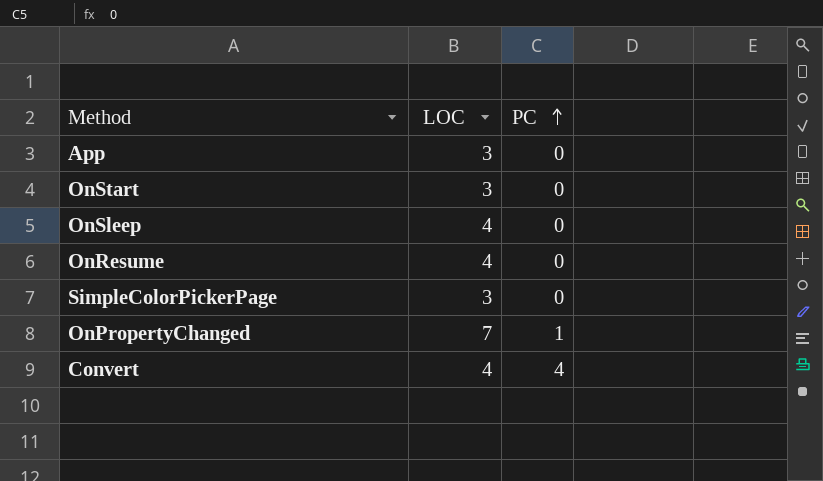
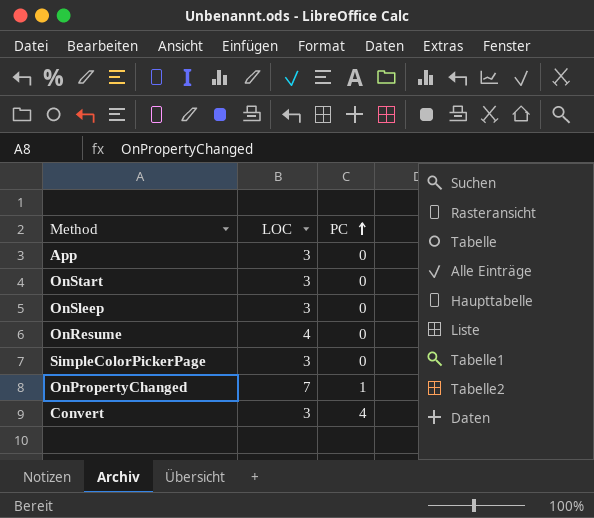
OnSleep | LOC: 4 -> 3
Convert | LOC: 4 -> 3

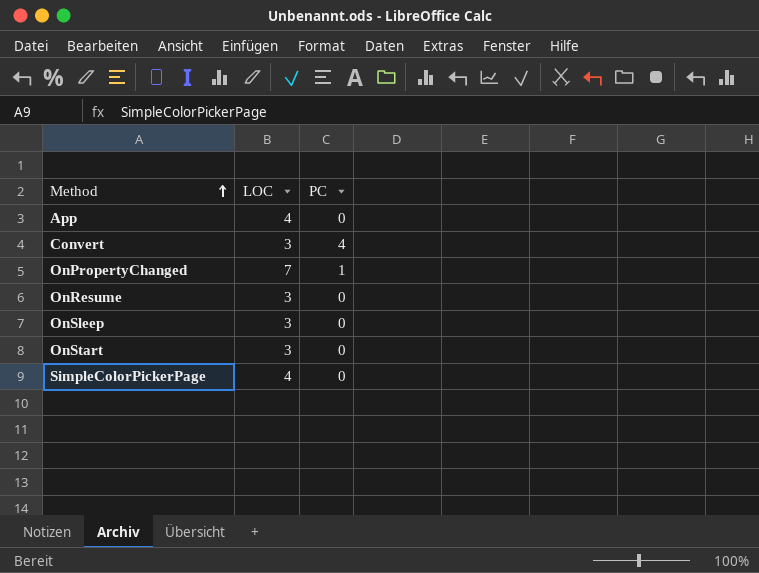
row order: PC ascending -> Method ascending
App | LOC: 3 -> 4
OnResume | LOC: 4 -> 3
SimpleColorPickerPage | LOC: 3 -> 4

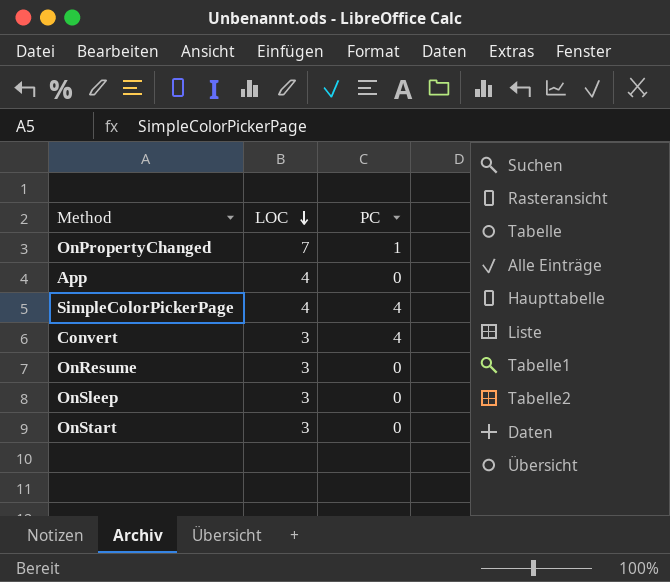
row order: Method ascending -> LOC descending
SimpleColorPickerPage | PC: 0 -> 4

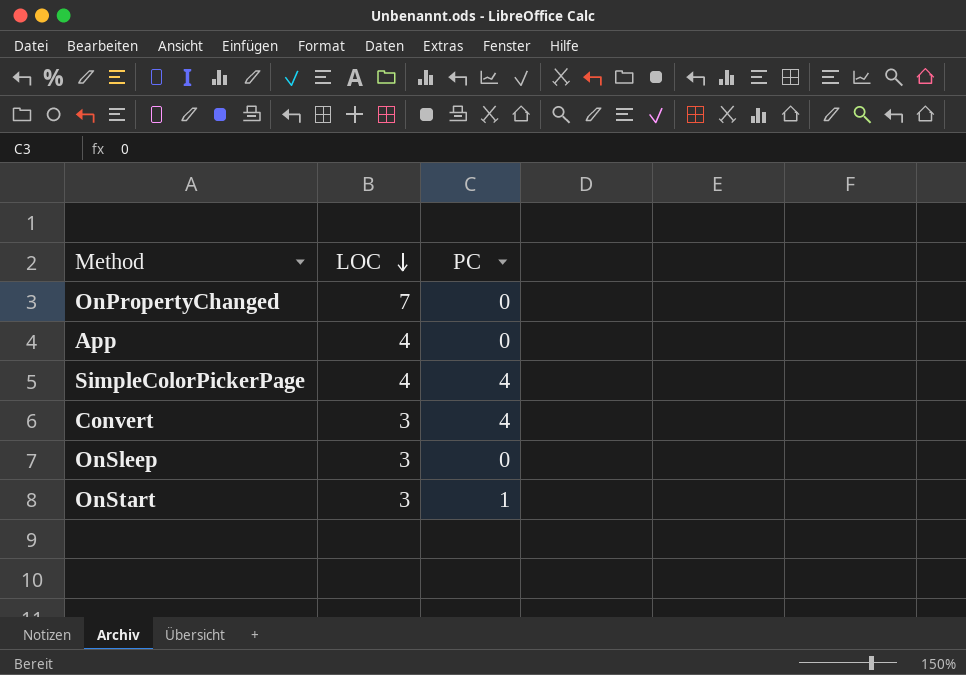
row OnResume: 3 | 0 -> none
OnPropertyChanged | PC: 1 -> 0
OnStart | PC: 0 -> 1

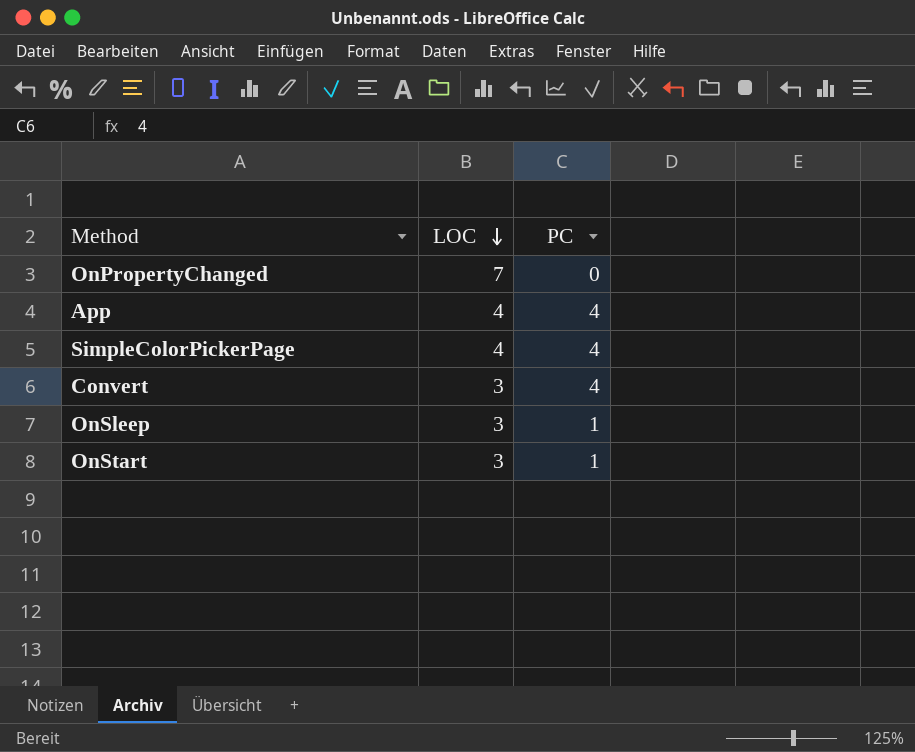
App | PC: 0 -> 4
OnSleep | PC: 0 -> 1

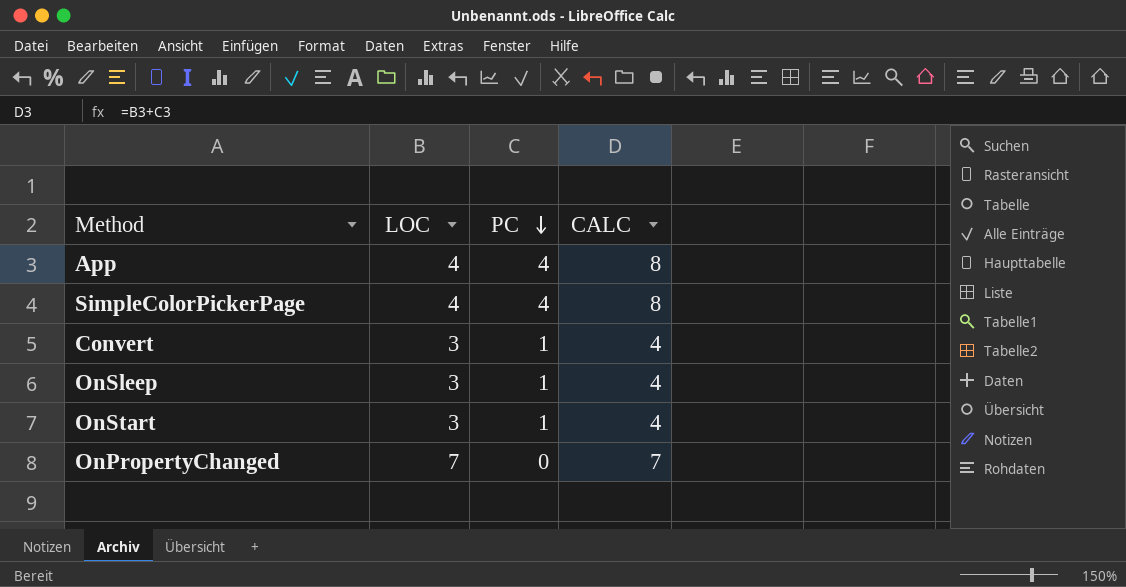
row order: LOC descending -> PC descending
column CALC | formula: none -> [LOC] + [PC]
Convert | PC: 4 -> 1

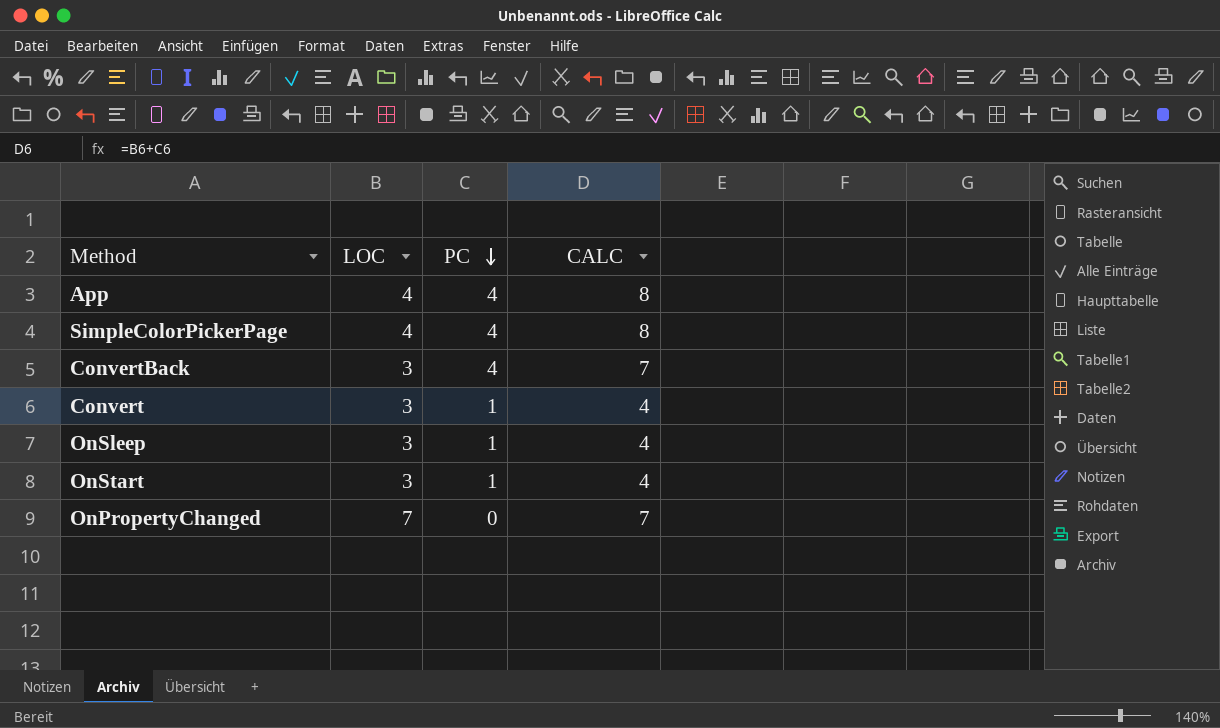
row ConvertBack: none -> 3 | 4 | 7

